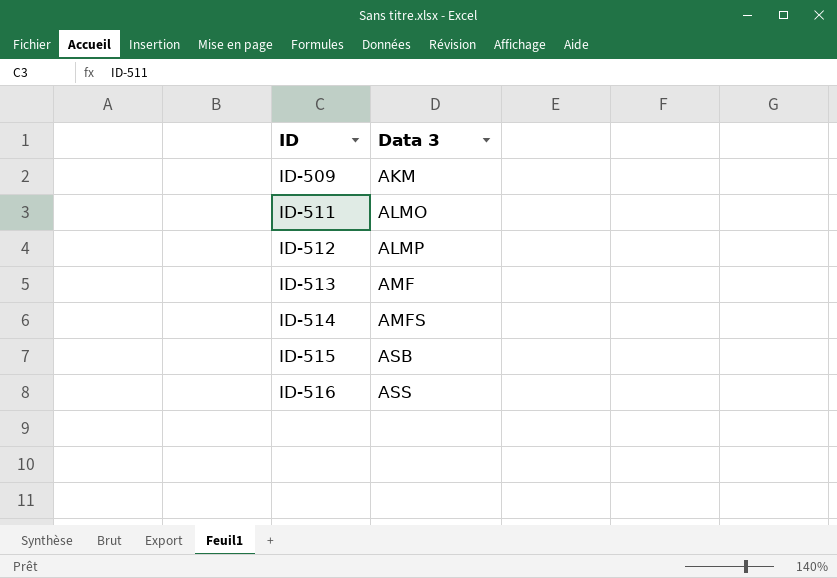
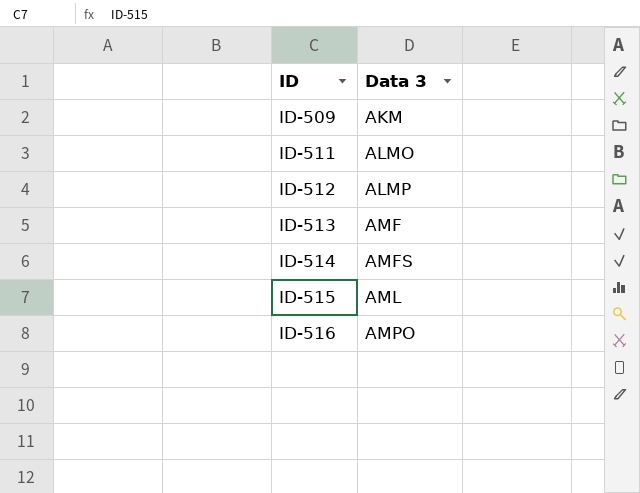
ID-515 | Data 3: ASB -> AML
ID-516 | Data 3: ASS -> AMPO

